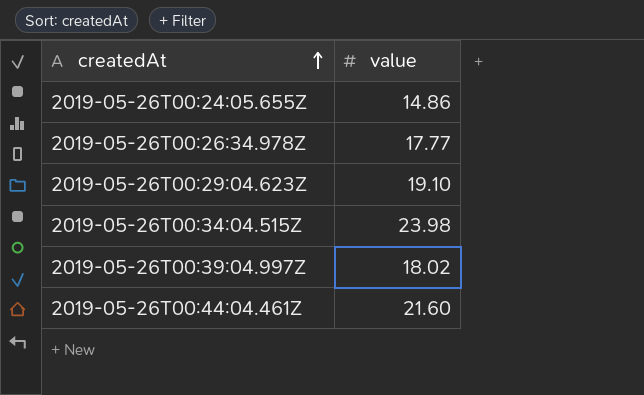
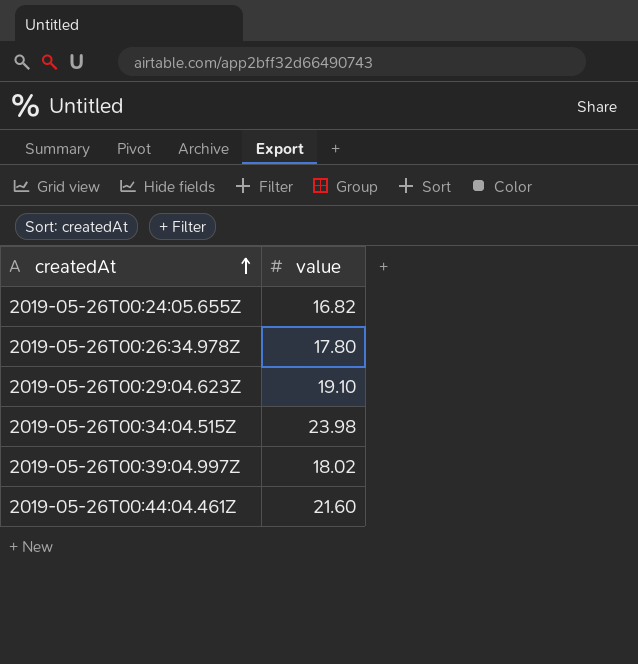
2019-05-26T00:24:05.655Z | value: 14.86 -> 16.82
2019-05-26T00:26:34.978Z | value: 17.77 -> 17.80

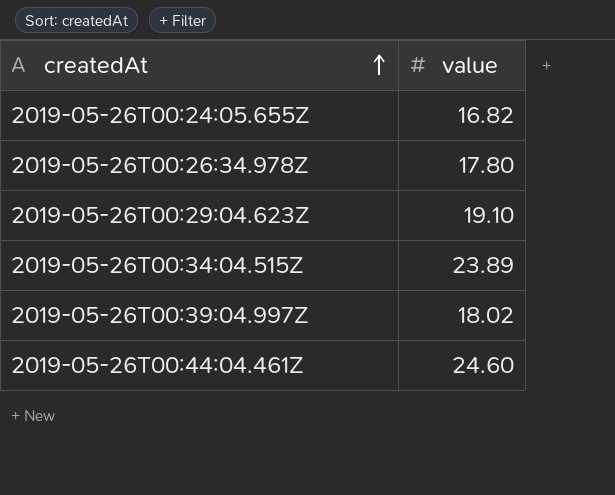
2019-05-26T00:34:04.515Z | value: 23.98 -> 23.89
2019-05-26T00:44:04.461Z | value: 21.60 -> 24.60

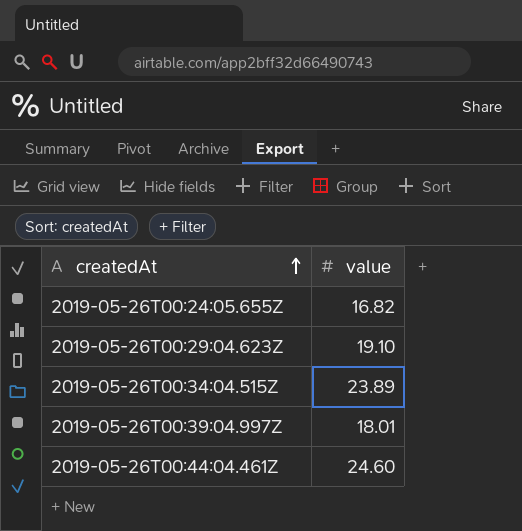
row 2019-05-26T00:26:34.978Z: 17.80 -> none
2019-05-26T00:39:04.997Z | value: 18.02 -> 18.01

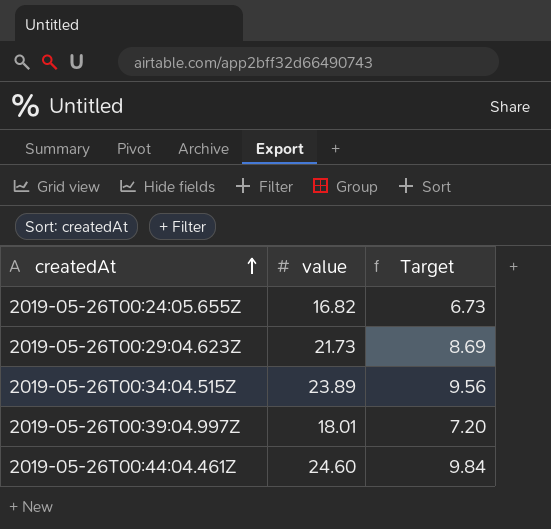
column Target | formula: none -> [value] * 0.4
2019-05-26T00:29:04.623Z | value: 19.10 -> 21.73

